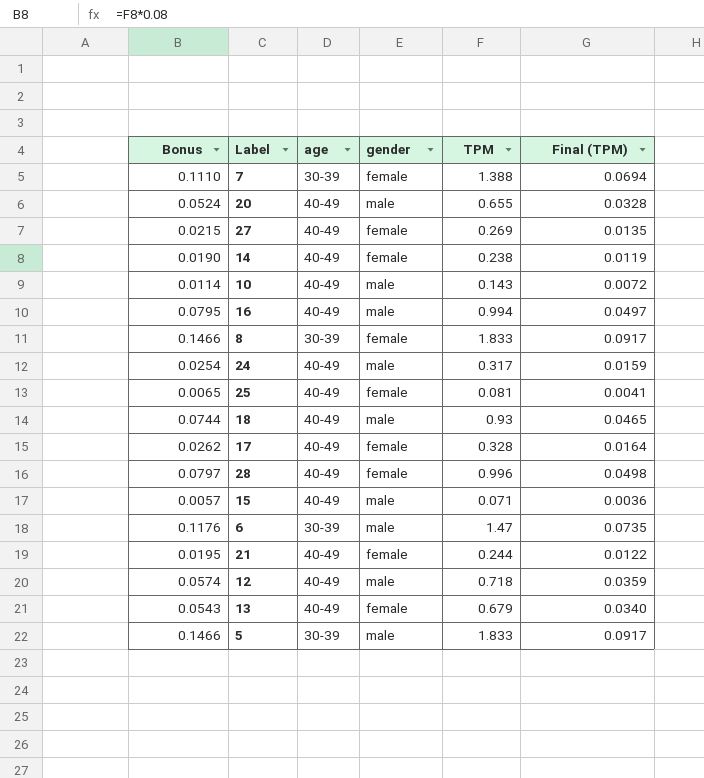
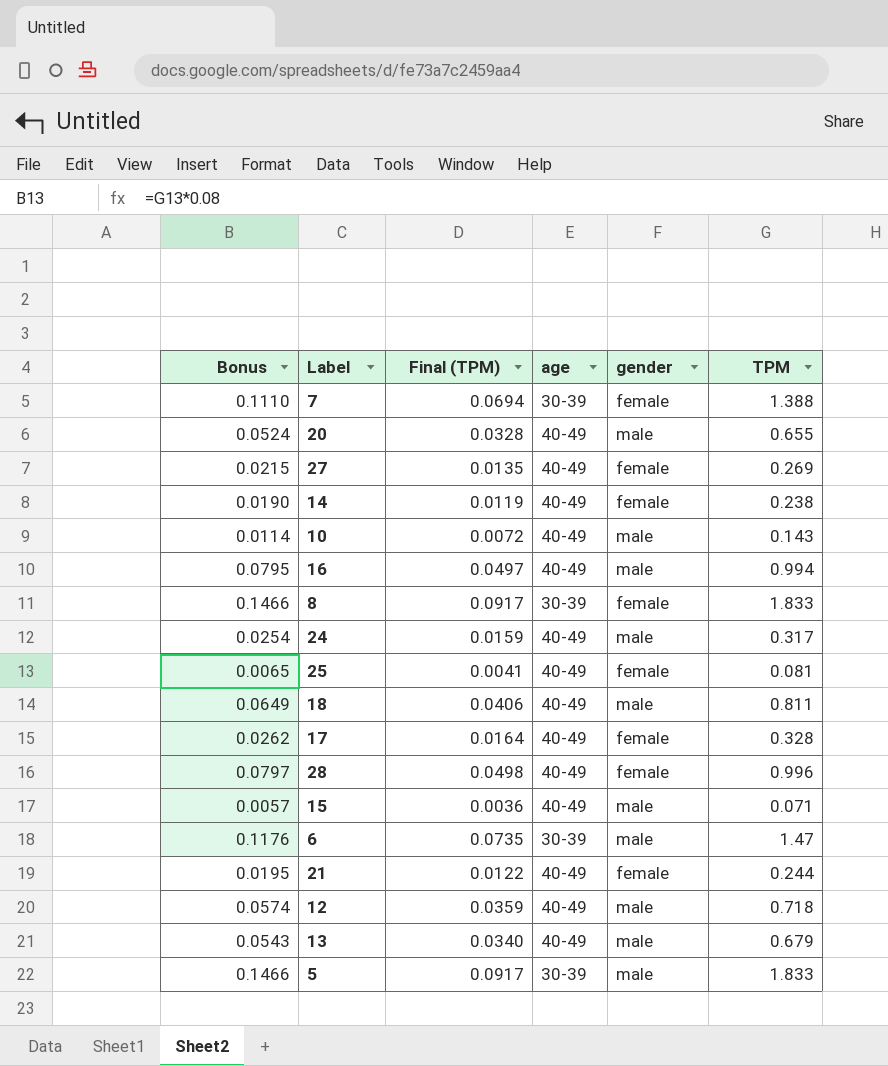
column Final (TPM) | position: 6 -> 3
18 | Bonus: 0.0744 -> 0.0649
18 | Final (TPM): 0.0465 -> 0.0406
18 | TPM: 0.93 -> 0.811
13 | gender: female -> male

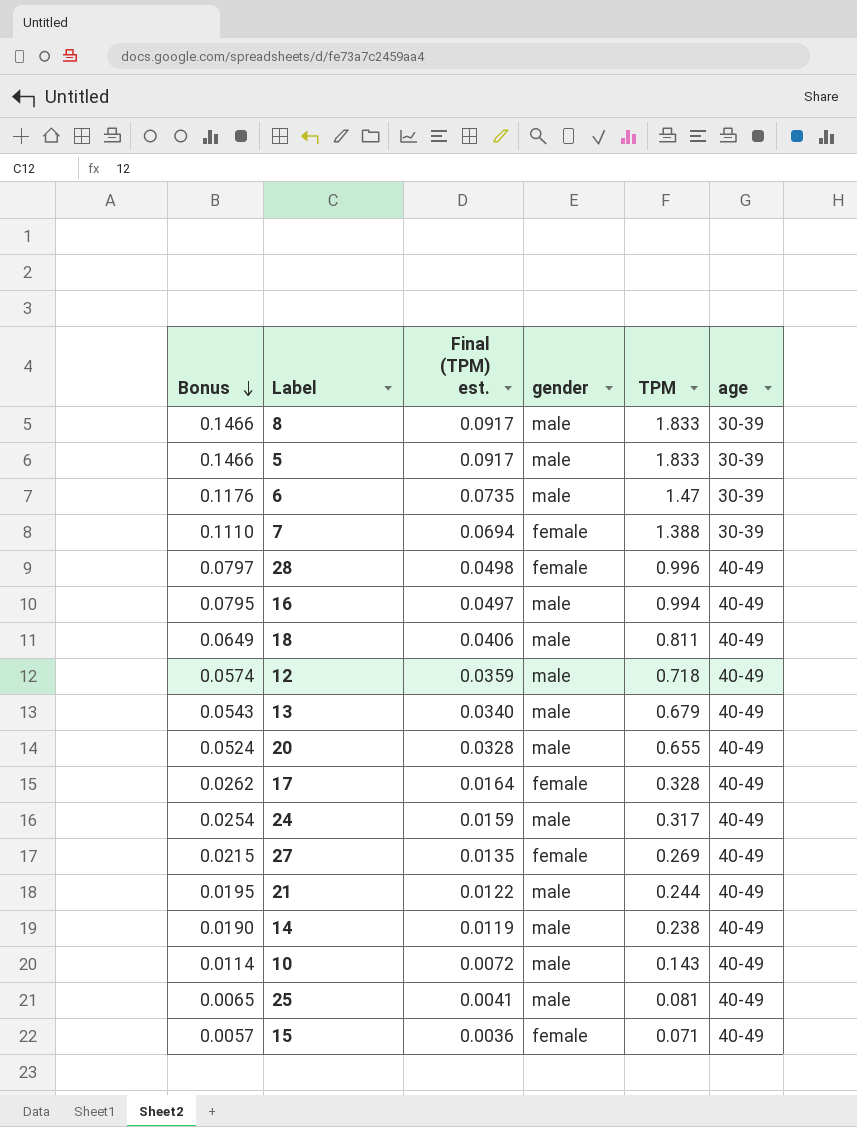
row order: none -> Bonus descending
column name: Final (TPM) -> Final (TPM) est.
column age | position: 4 -> 6
8 | gender: female -> male
21 | gender: female -> male
14 | gender: female -> male
25 | gender: female -> male
15 | gender: male -> female

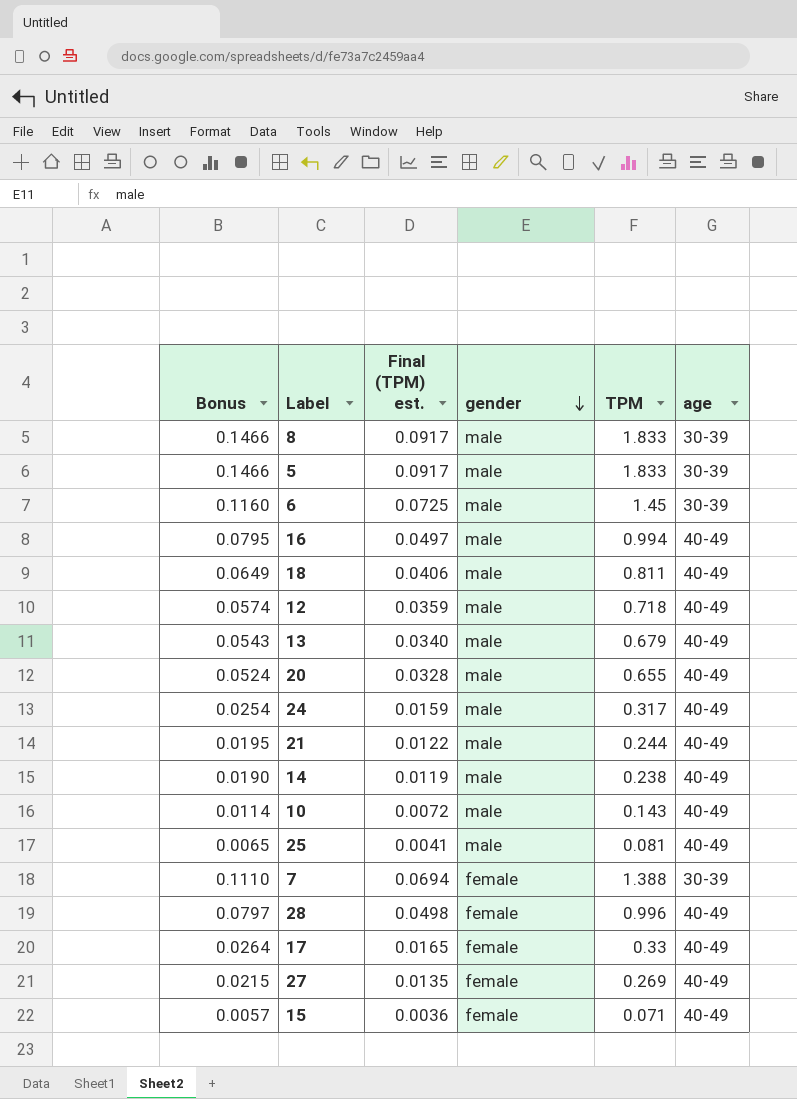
row order: Bonus descending -> gender descending
6 | Bonus: 0.1176 -> 0.1160
6 | Final (TPM) est.: 0.0735 -> 0.0725
6 | TPM: 1.47 -> 1.45
17 | Bonus: 0.0262 -> 0.0264
17 | Final (TPM) est.: 0.0164 -> 0.0165
17 | TPM: 0.328 -> 0.33

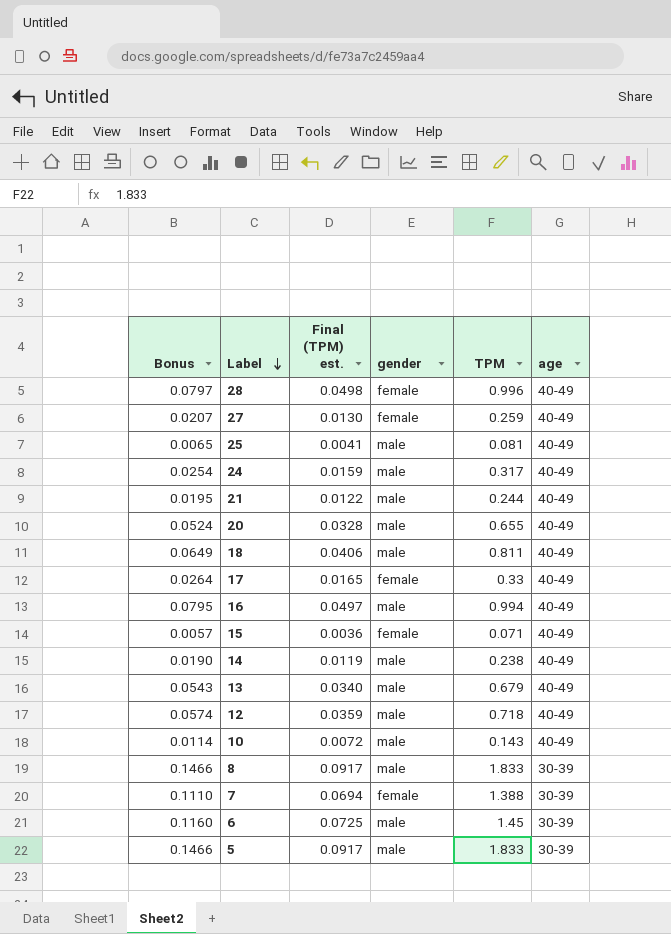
row order: gender descending -> Label descending
27 | Bonus: 0.0215 -> 0.0207
27 | Final (TPM) est.: 0.0135 -> 0.0130
27 | TPM: 0.269 -> 0.259

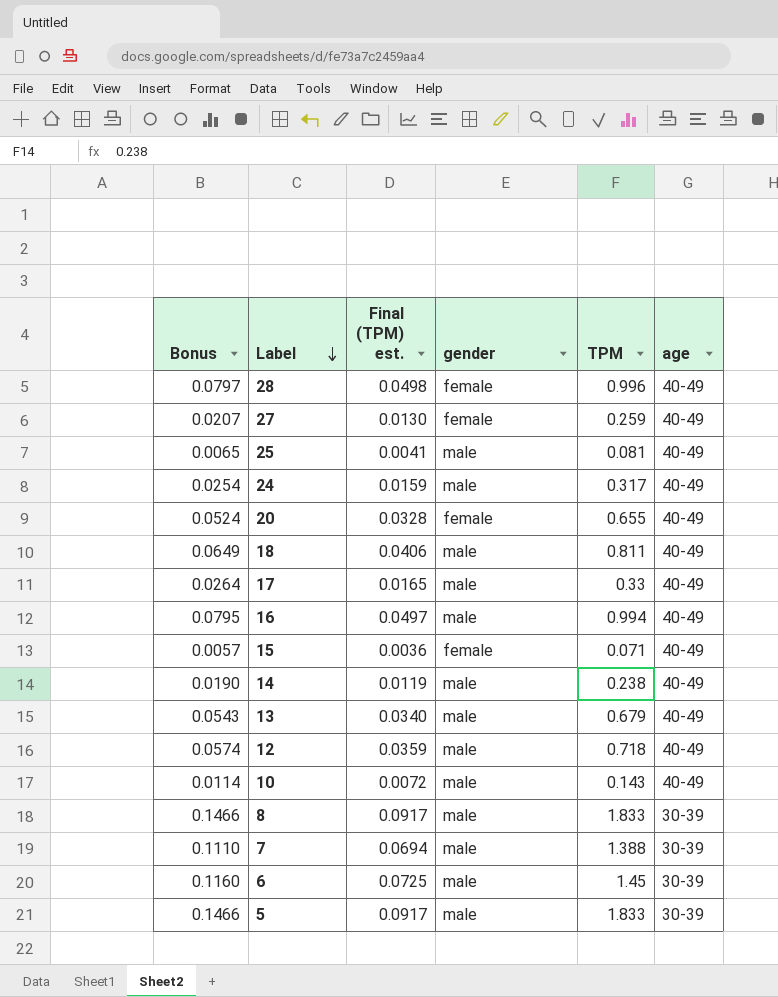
row 21: 0.0195 | 0.0122 | male | 0.244 | 40-49 -> none
20 | gender: male -> female
17 | gender: female -> male
7 | gender: female -> male

